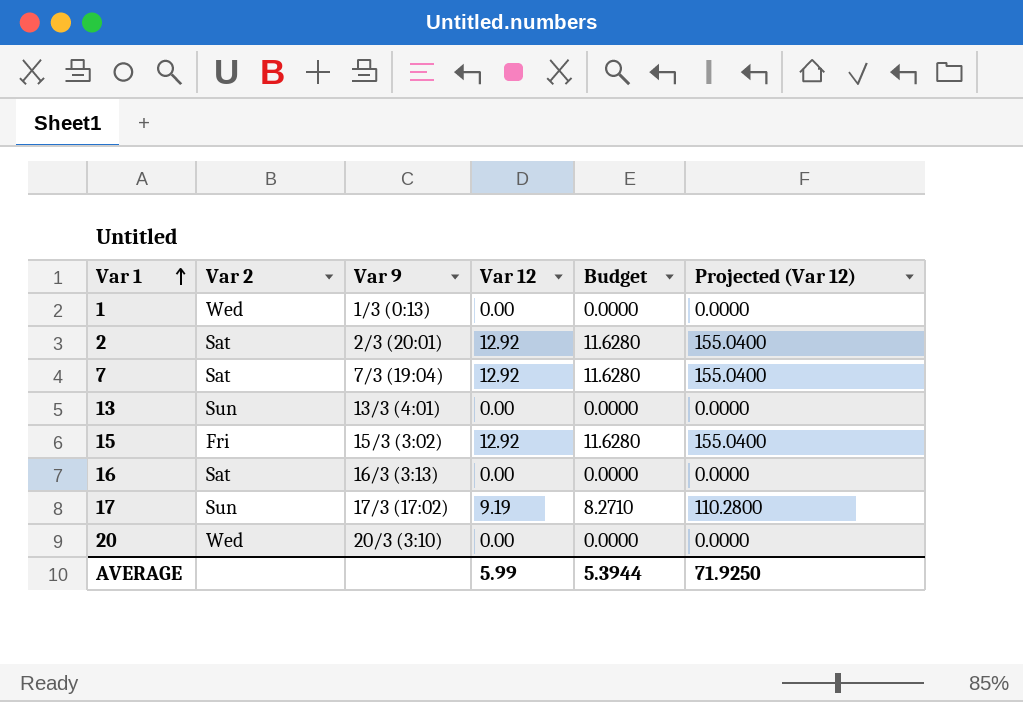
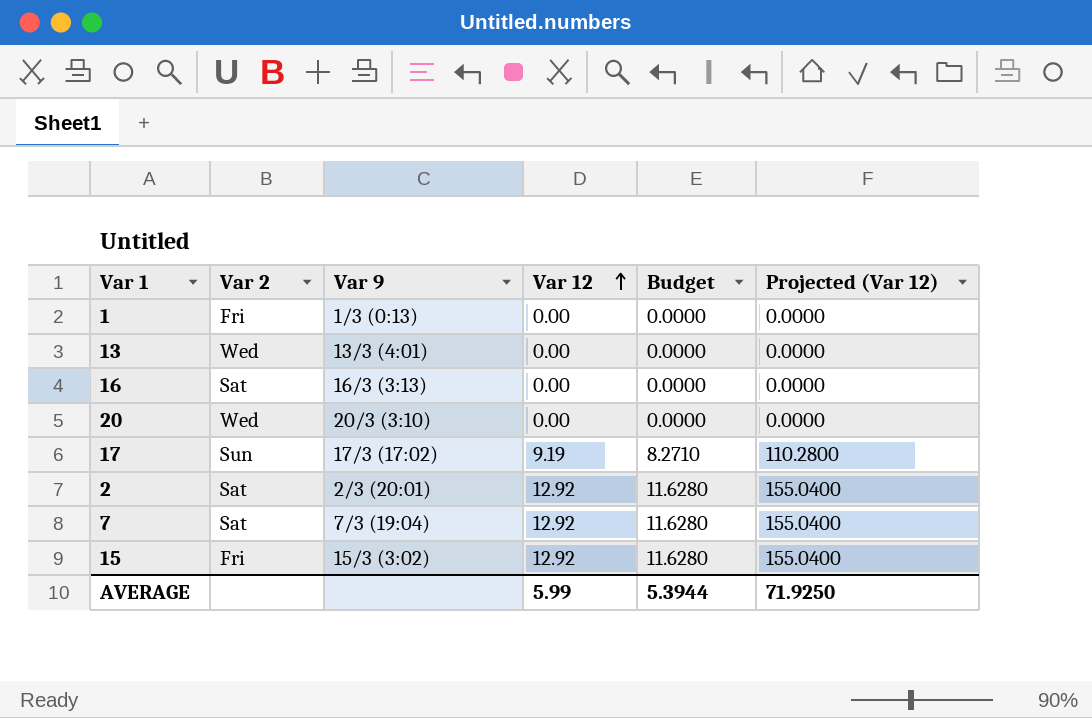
row order: Var 1 ascending -> Var 12 ascending
1 | Var 2: Wed -> Fri
13 | Var 2: Sun -> Wed

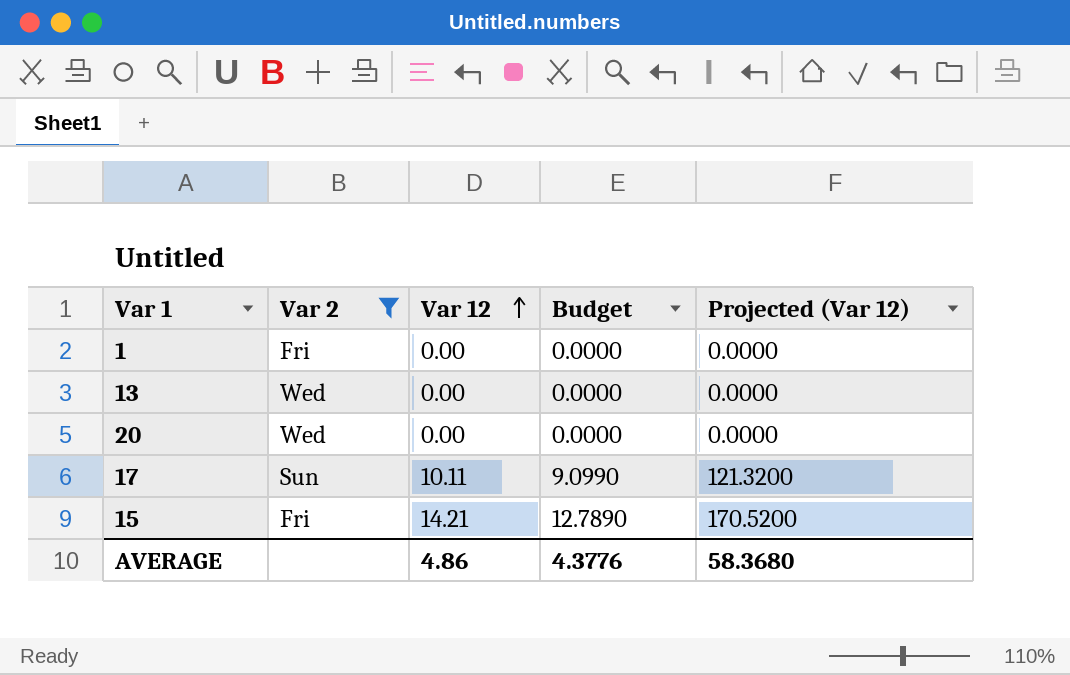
filter: none -> Var 2 != Sat
column Var 9 | position: 3 -> none
17 | Var 12: 9.19 -> 10.11
17 | Budget: 8.2710 -> 9.0990
17 | Projected (Var 12): 110.2800 -> 121.3200
15 | Var 12: 12.92 -> 14.21
15 | Budget: 11.6280 -> 12.7890
15 | Projected (Var 12): 155.0400 -> 170.5200
AVERAGE | Var 12: 5.99 -> 4.86
AVERAGE | Budget: 5.3944 -> 4.3776
AVERAGE | Projected (Var 12): 71.9250 -> 58.3680

